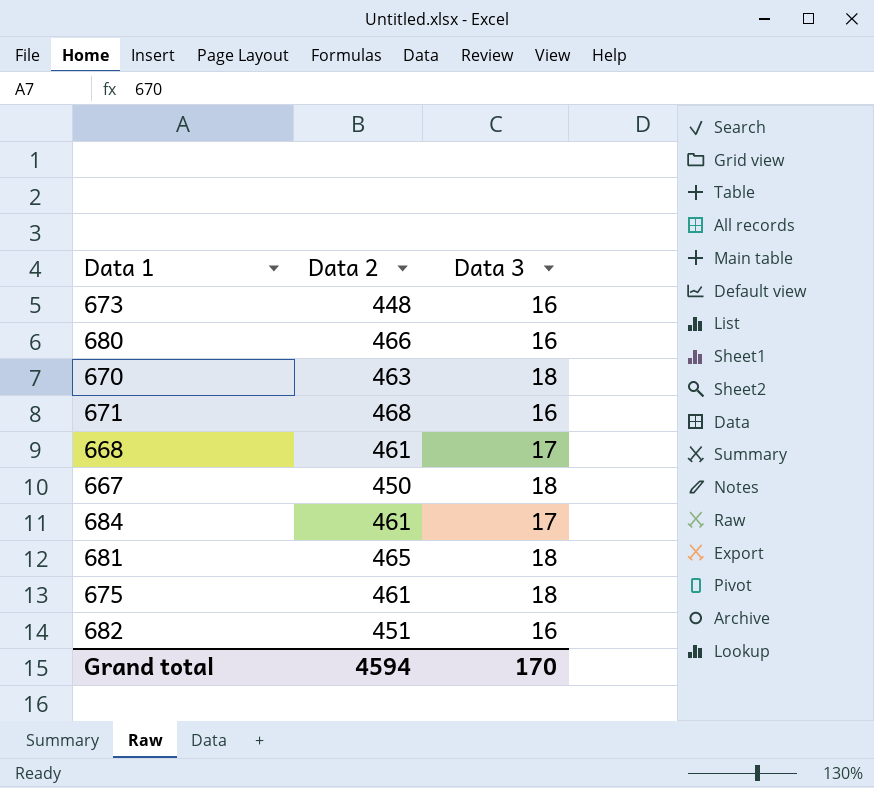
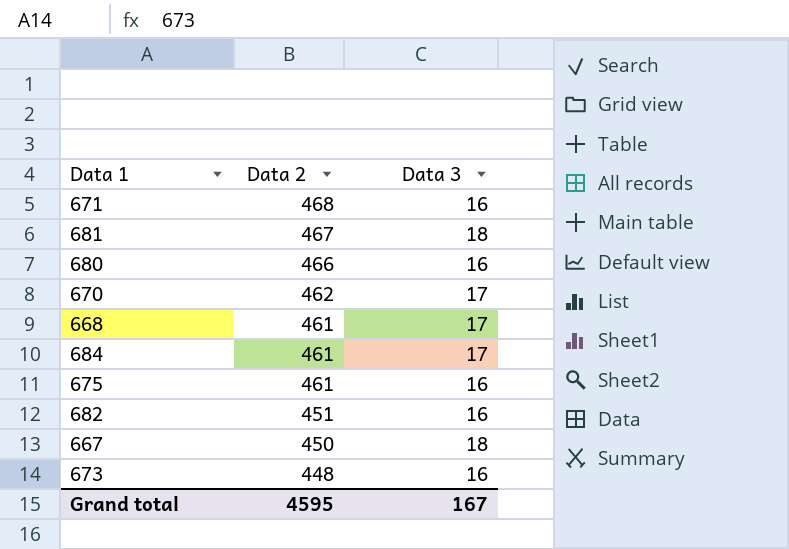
row order: none -> Data 2 descending
681 | Data 2: 465 -> 467
670 | Data 2: 463 -> 462
670 | Data 3: 18 -> 17
675 | Data 3: 18 -> 16
Grand total | Data 2: 4594 -> 4595
Grand total | Data 3: 170 -> 167

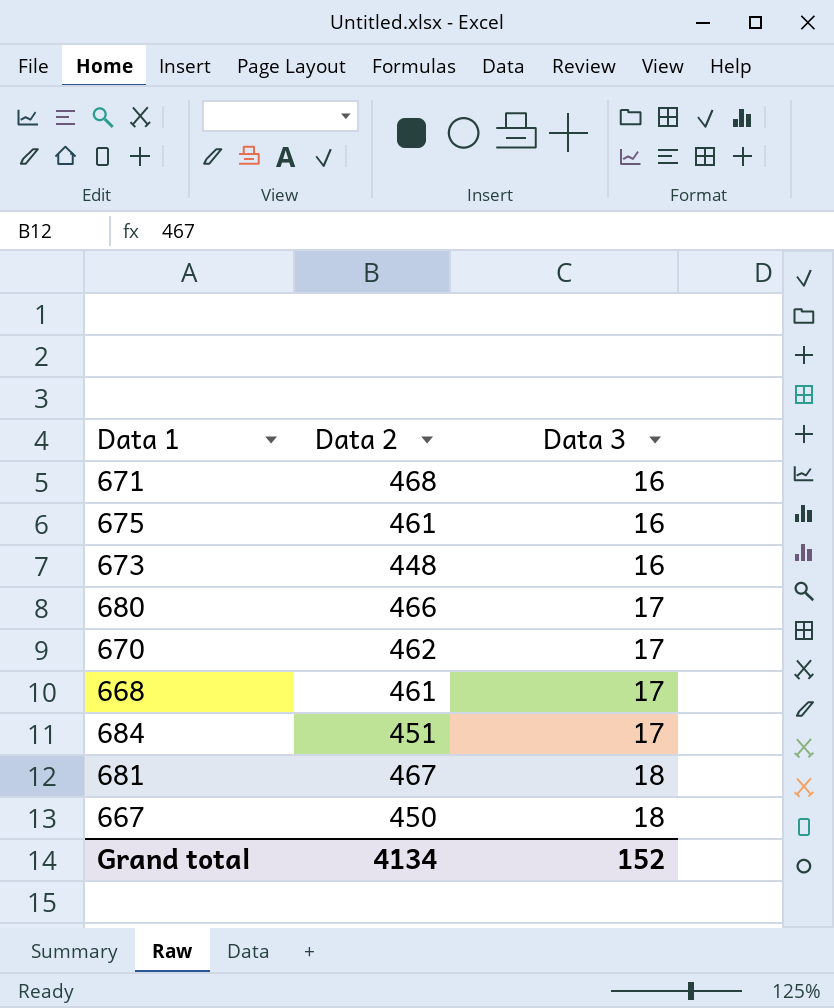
row order: Data 2 descending -> Data 3 ascending
row 682: 451 | 16 -> none
680 | Data 3: 16 -> 17
684 | Data 2: 461 -> 451
Grand total | Data 2: 4595 -> 4134
Grand total | Data 3: 167 -> 152

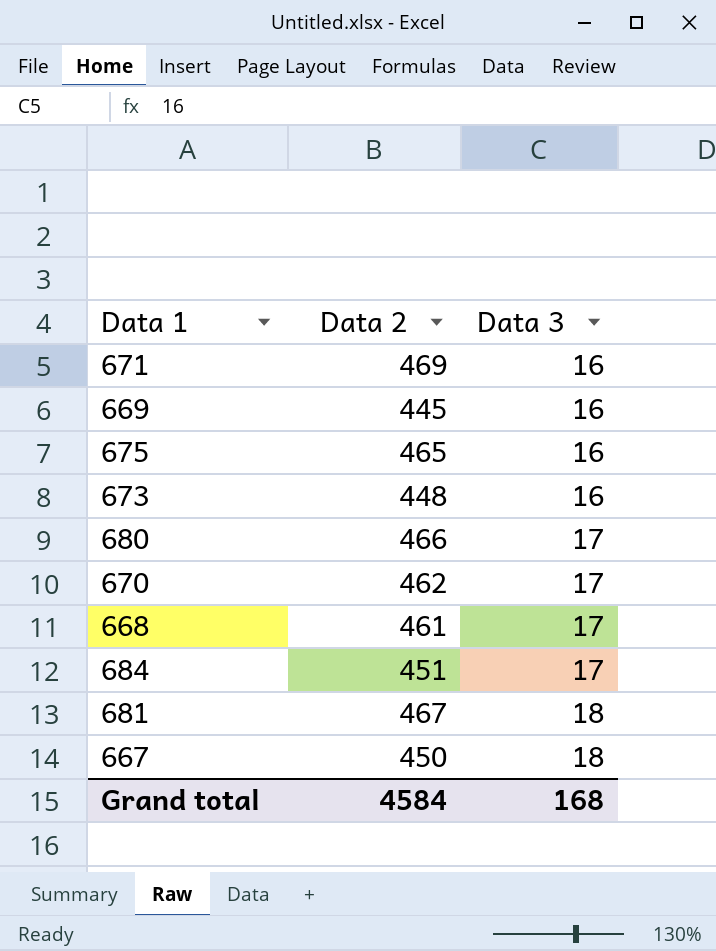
671 | Data 2: 468 -> 469
row 669: none -> 445 | 16
675 | Data 2: 461 -> 465
Grand total | Data 2: 4134 -> 4584
Grand total | Data 3: 152 -> 168

